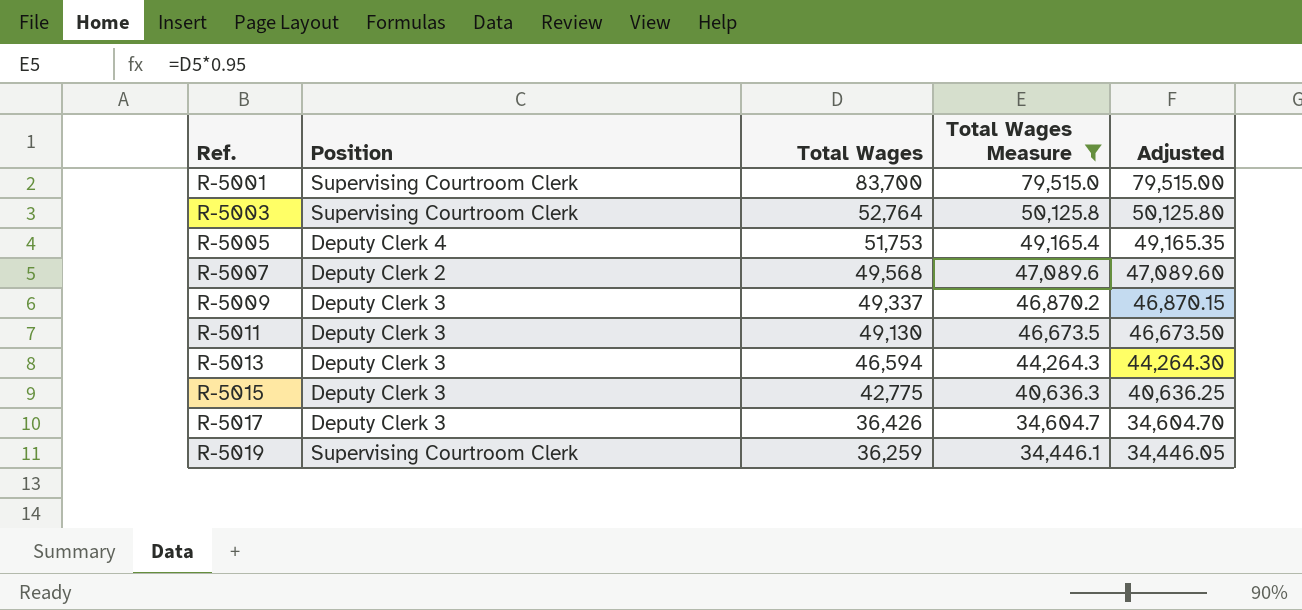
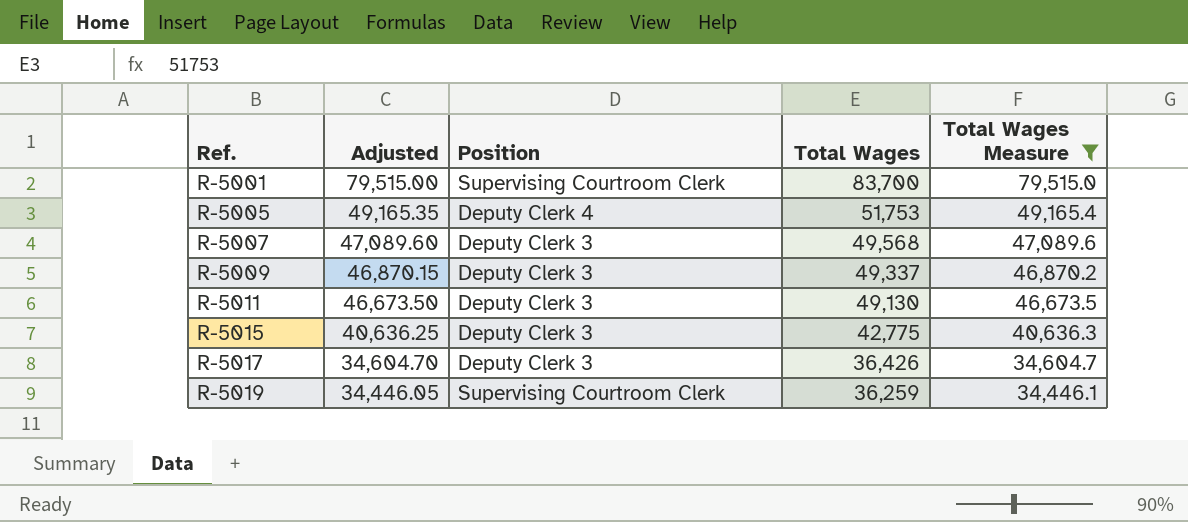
column Adjusted | position: 5 -> 2
row R-5003: Supervising Courtroom Clerk | 52,764 | 50,125.8 | 50,125.80 -> none
row R-5013: Deputy Clerk 3 | 46,594 | 44,264.3 | 44,264.30 -> none
R-5007 | Position: Deputy Clerk 2 -> Deputy Clerk 3

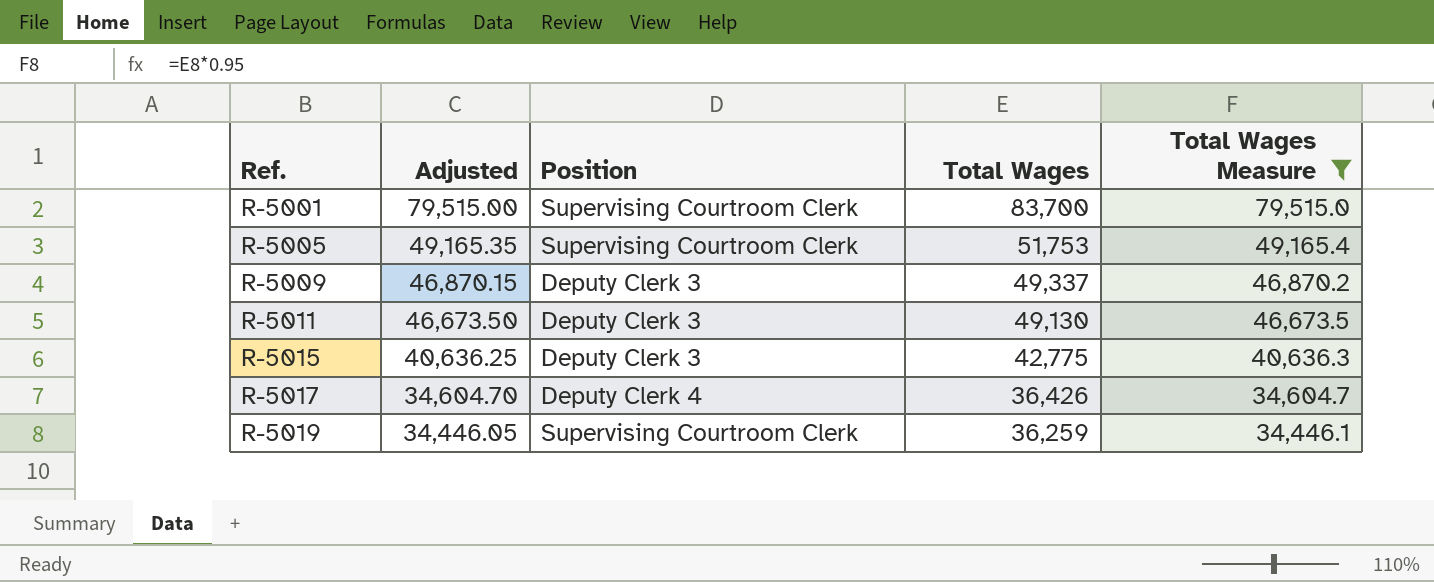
row R-5007: 47,089.60 | Deputy Clerk 3 | 49,568 | 47,089.6 -> none
R-5005 | Position: Deputy Clerk 4 -> Supervising Courtroom Clerk
R-5017 | Position: Deputy Clerk 3 -> Deputy Clerk 4

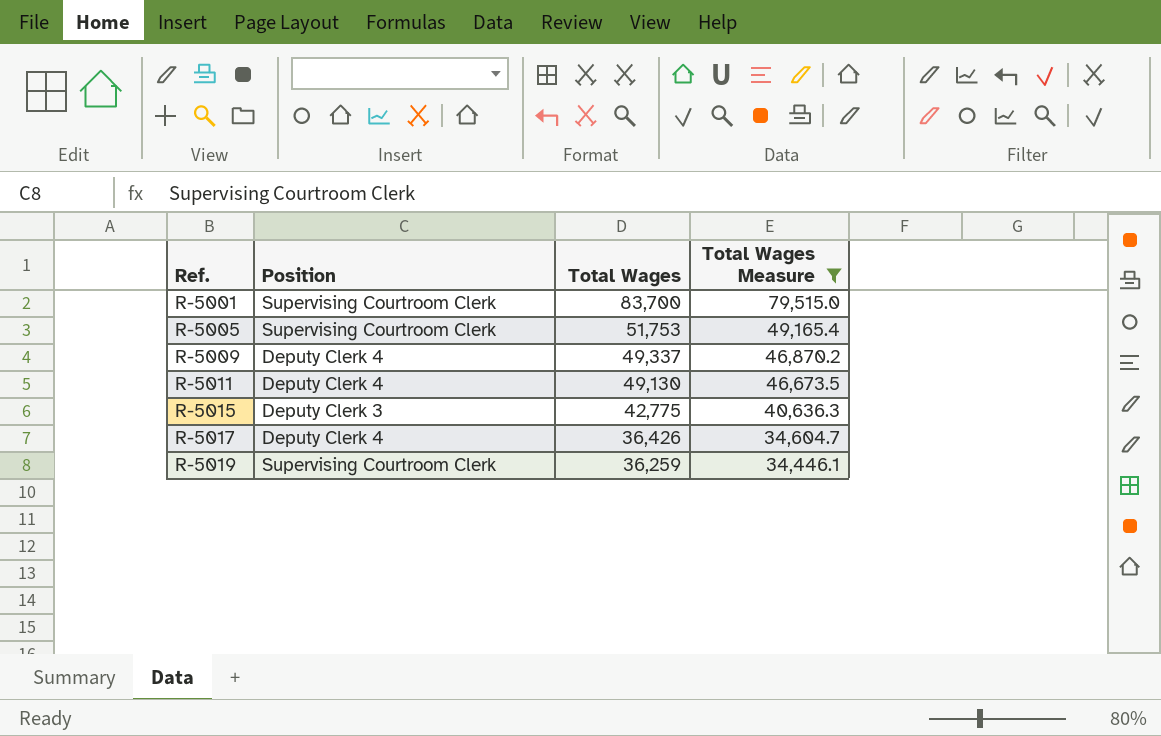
column Adjusted | formula: [Total Wages] * 0.95 -> none
R-5009 | Position: Deputy Clerk 3 -> Deputy Clerk 4
R-5011 | Position: Deputy Clerk 3 -> Deputy Clerk 4

